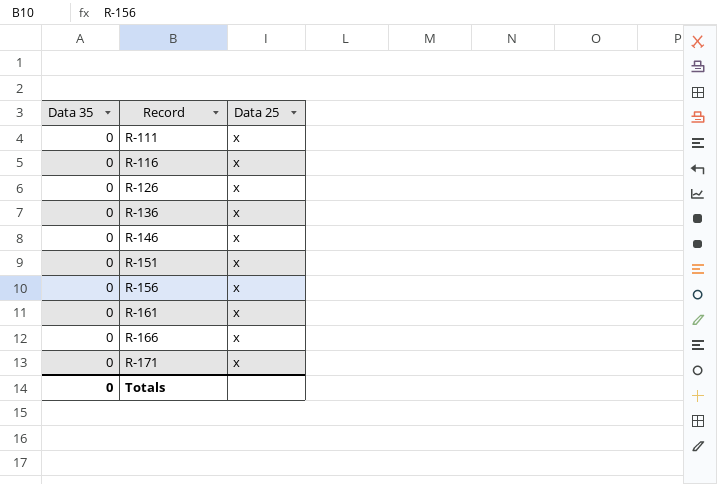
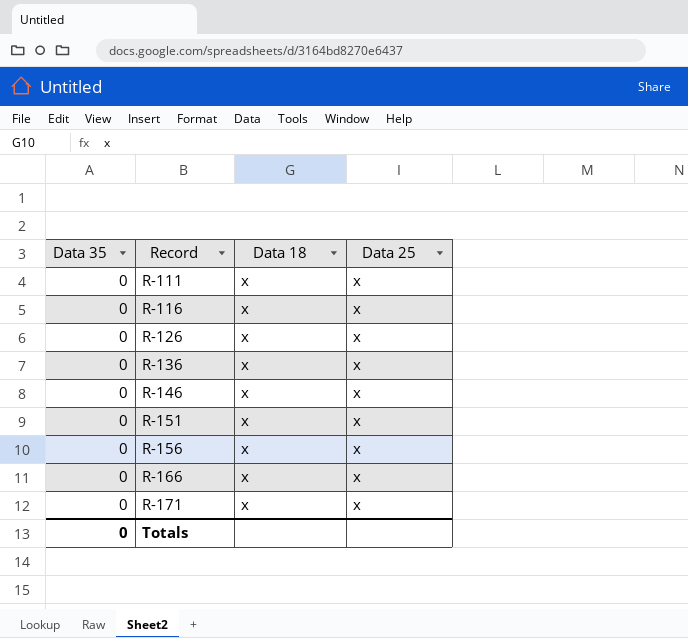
column Data 18 | position: none -> 3
row R-161: 0 | x -> none

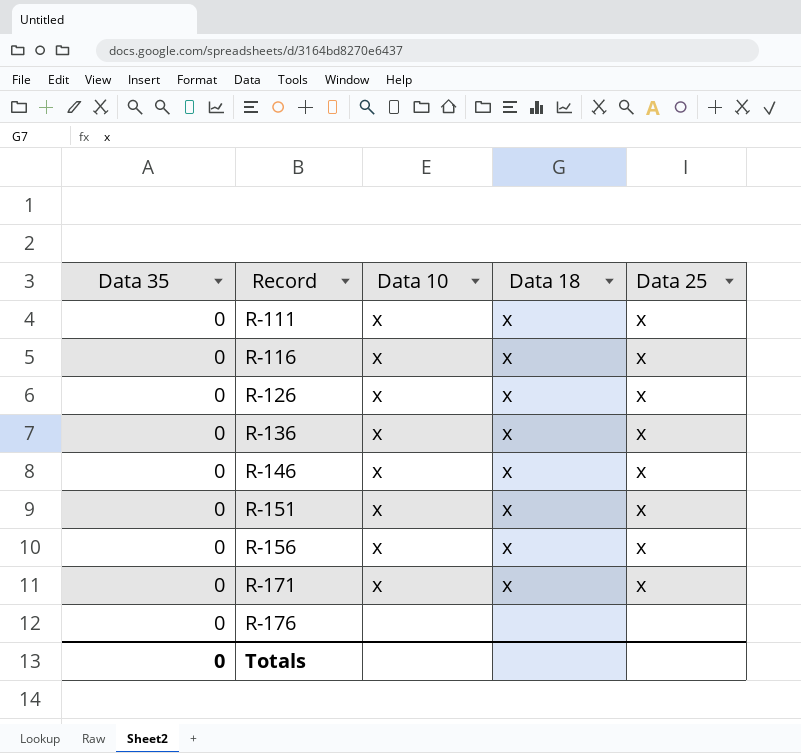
column Data 10 | position: none -> 3
row R-166: 0 | x | x -> none
row R-176: none -> 0 | none | none | none

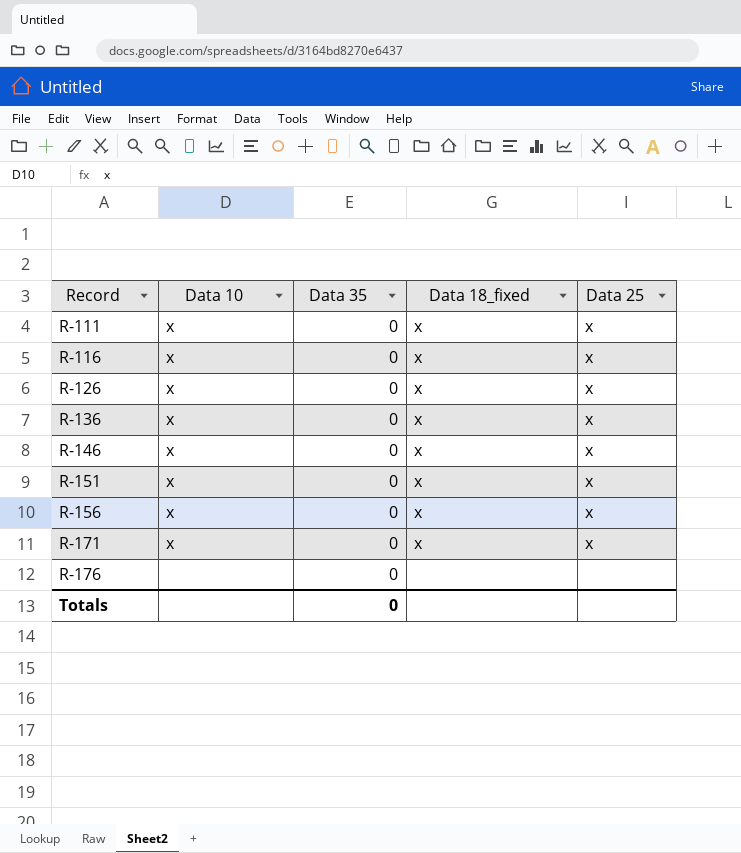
column Data 35 | position: 1 -> 3
column name: Data 18 -> Data 18_fixed

